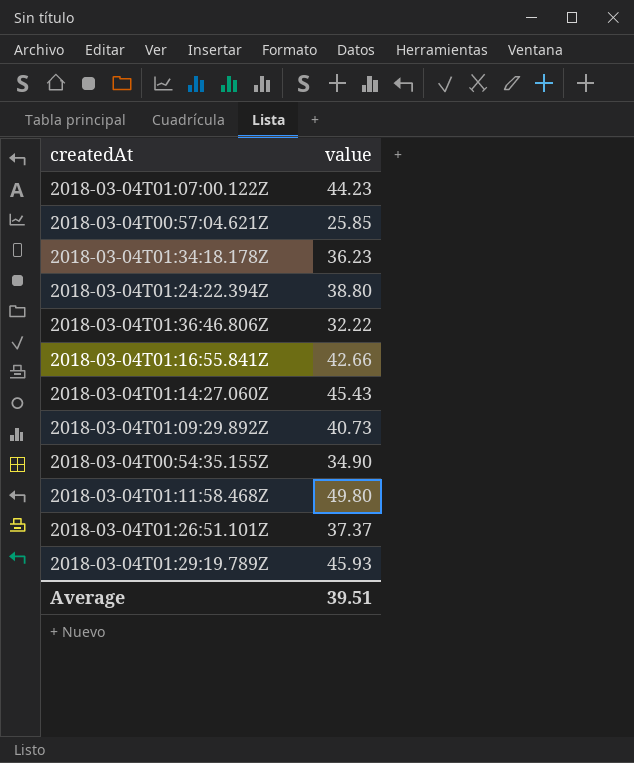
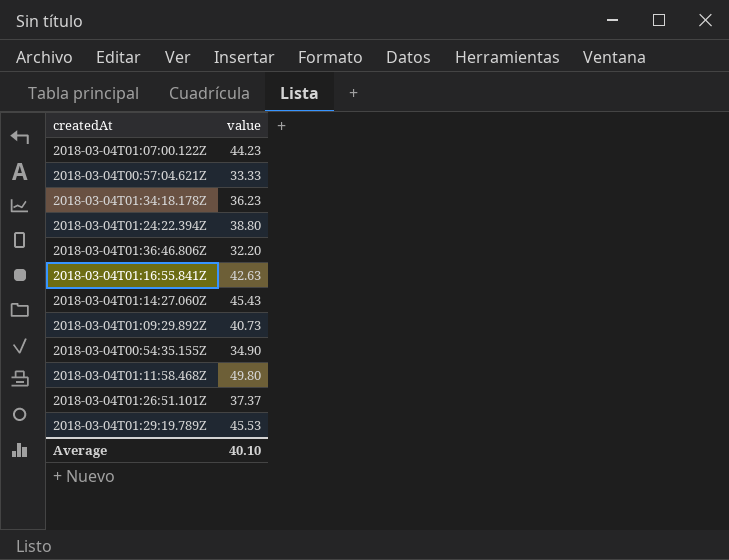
2018-03-04T00:57:04.621Z | value: 25.85 -> 33.33
2018-03-04T01:36:46.806Z | value: 32.22 -> 32.20
2018-03-04T01:16:55.841Z | value: 42.66 -> 42.63
2018-03-04T01:29:19.789Z | value: 45.93 -> 45.53
Average | value: 39.51 -> 40.10

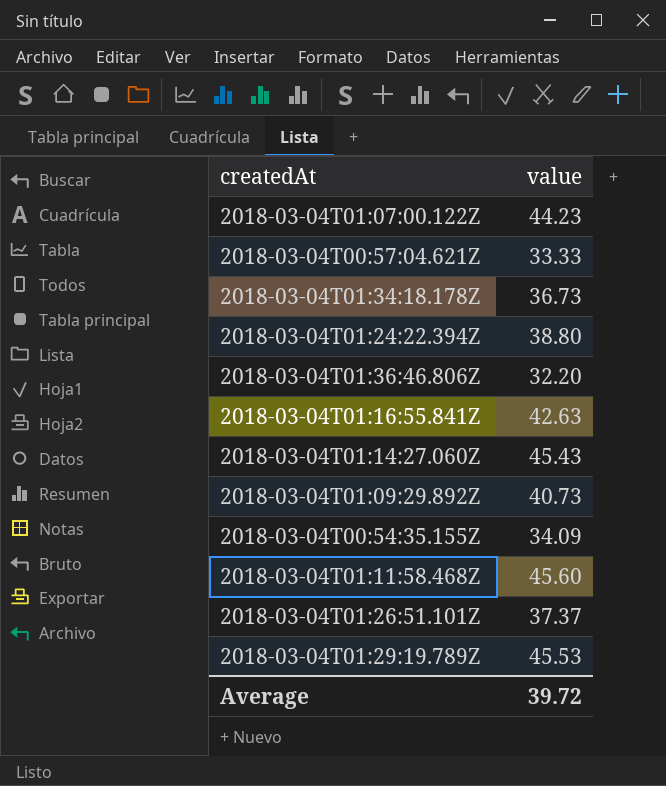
2018-03-04T01:34:18.178Z | value: 36.23 -> 36.73
2018-03-04T00:54:35.155Z | value: 34.90 -> 34.09
2018-03-04T01:11:58.468Z | value: 49.80 -> 45.60
Average | value: 40.10 -> 39.72

